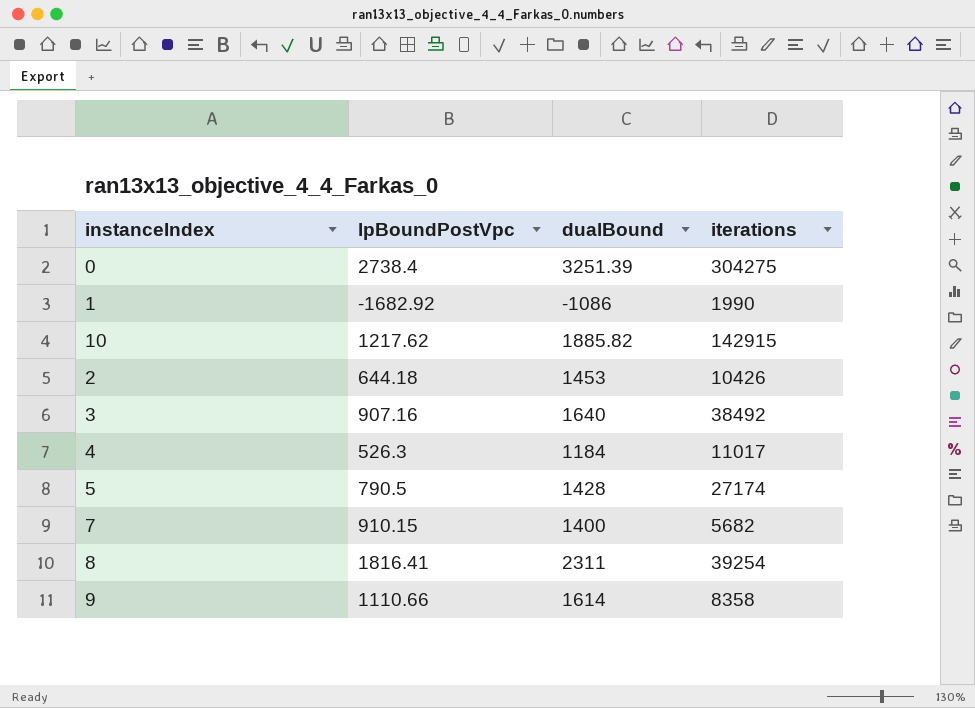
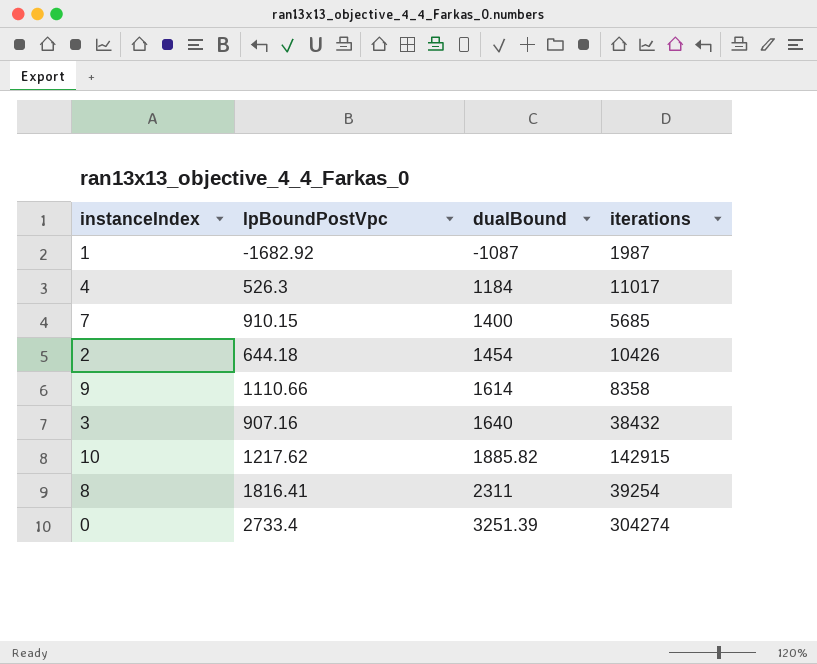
row order: none -> dualBound ascending
row 5: 790.5 | 1428 | 27174 -> none
1 | dualBound: -1086 -> -1087
1 | iterations: 1990 -> 1987
7 | iterations: 5682 -> 5685
2 | dualBound: 1453 -> 1454
3 | iterations: 38492 -> 38432
0 | lpBoundPostVpc: 2738.4 -> 2733.4
0 | iterations: 304275 -> 304274

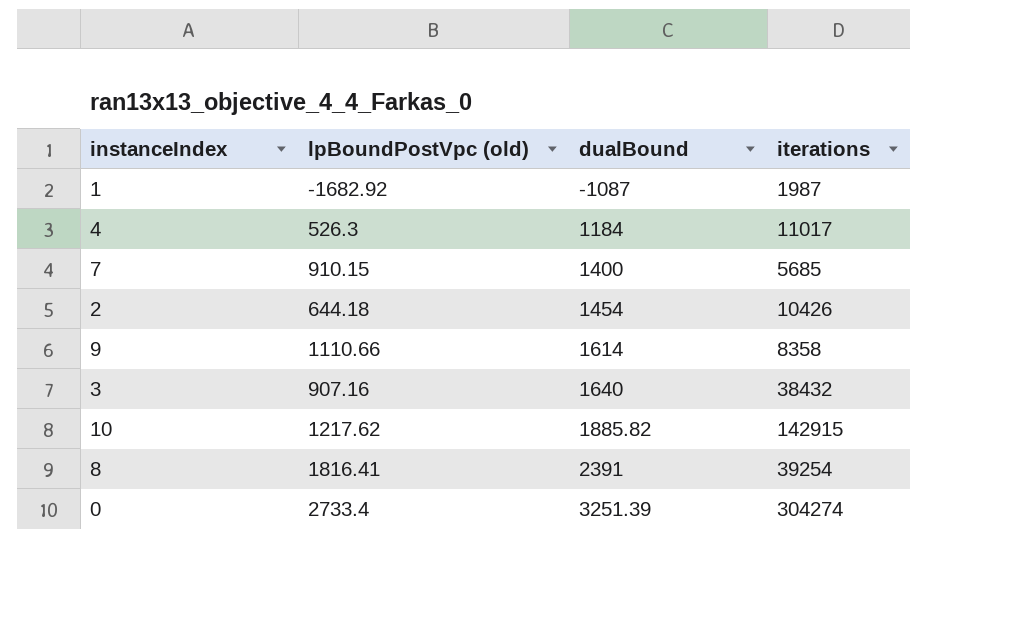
column name: lpBoundPostVpc -> lpBoundPostVpc (old)
8 | dualBound: 2311 -> 2391

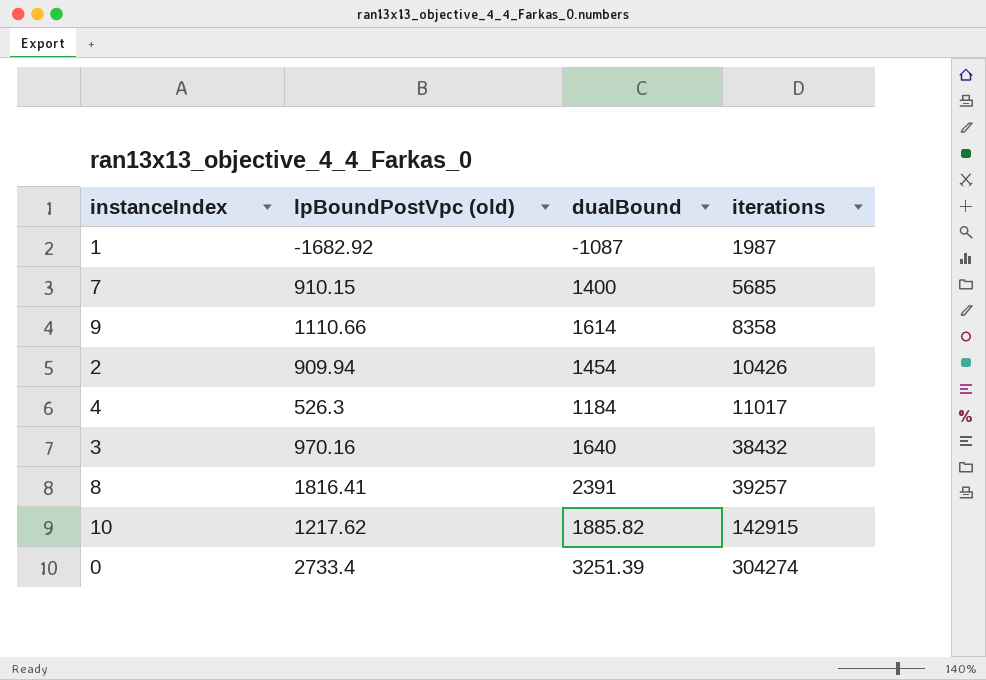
row order: dualBound ascending -> iterations ascending
2 | lpBoundPostVpc (old): 644.18 -> 909.94
3 | lpBoundPostVpc (old): 907.16 -> 970.16
8 | iterations: 39254 -> 39257

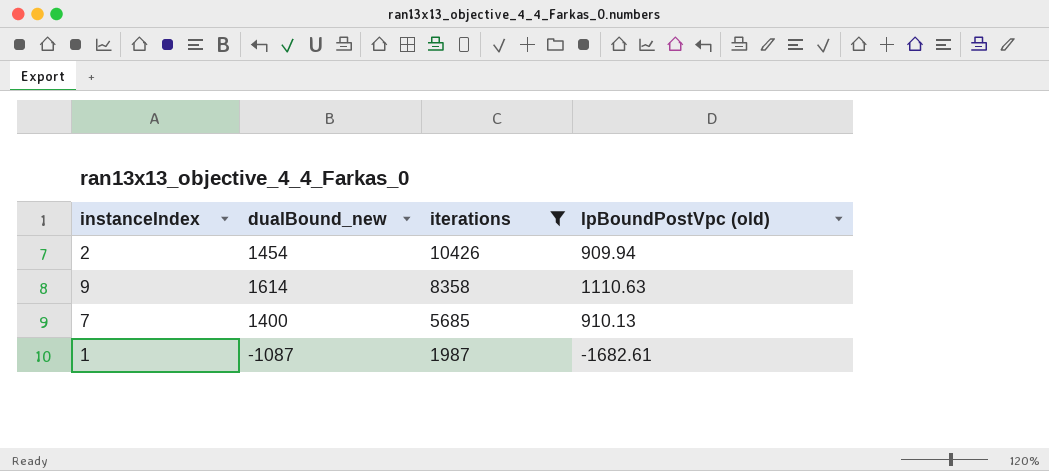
filter: none -> iterations <= 10426
row order: iterations ascending -> iterations descending
column name: dualBound -> dualBound_new
column lpBoundPostVpc (old) | position: 2 -> 4
9 | lpBoundPostVpc (old): 1110.66 -> 1110.63
7 | lpBoundPostVpc (old): 910.15 -> 910.13
1 | lpBoundPostVpc (old): -1682.92 -> -1682.61

